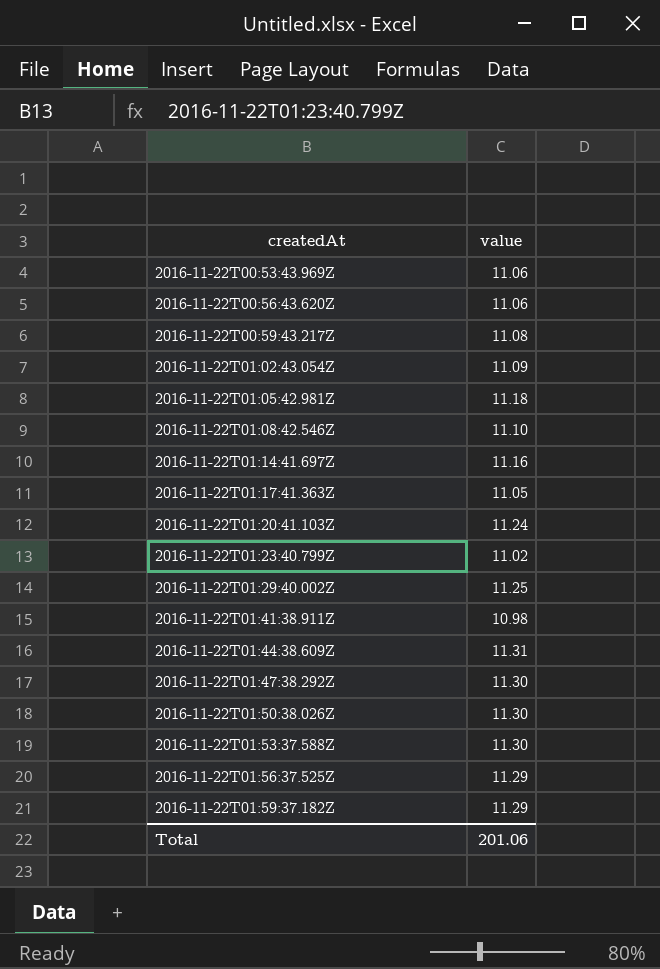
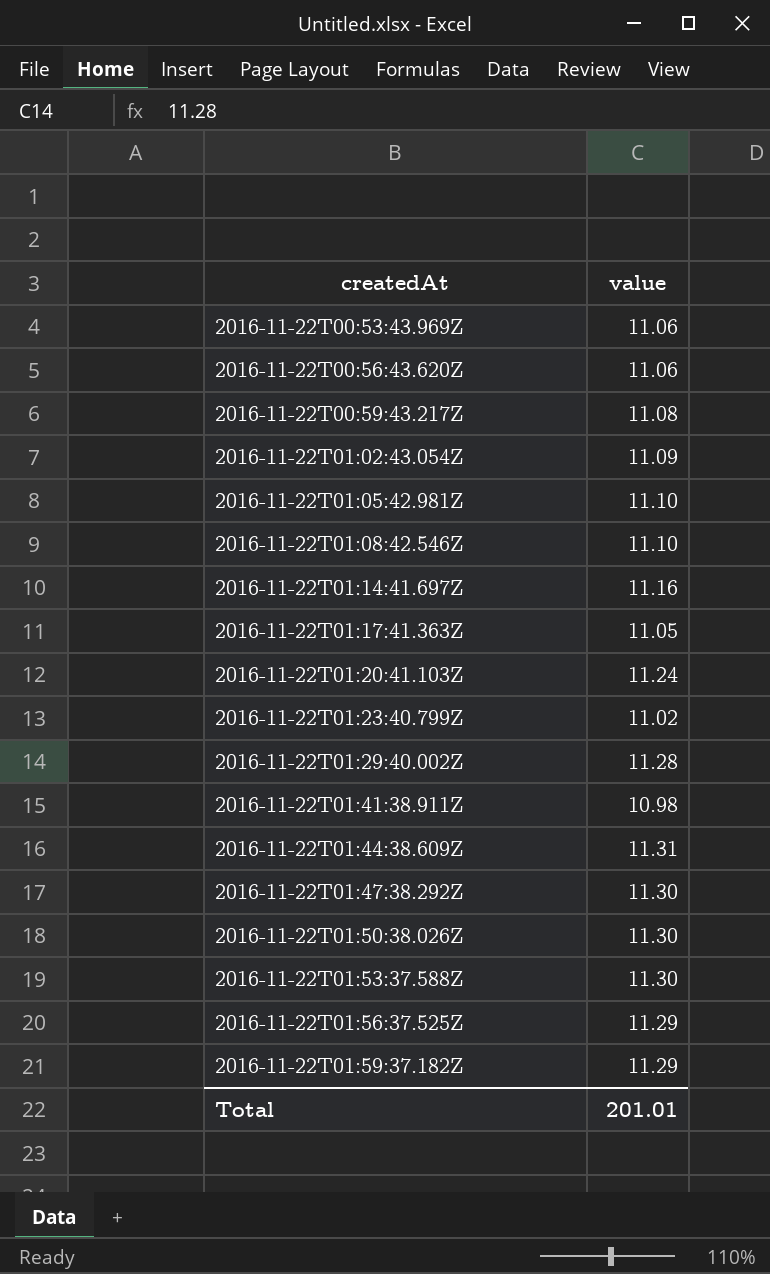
2016-11-22T01:05:42.981Z | value: 11.18 -> 11.10
2016-11-22T01:29:40.002Z | value: 11.25 -> 11.28
Total | value: 201.06 -> 201.01

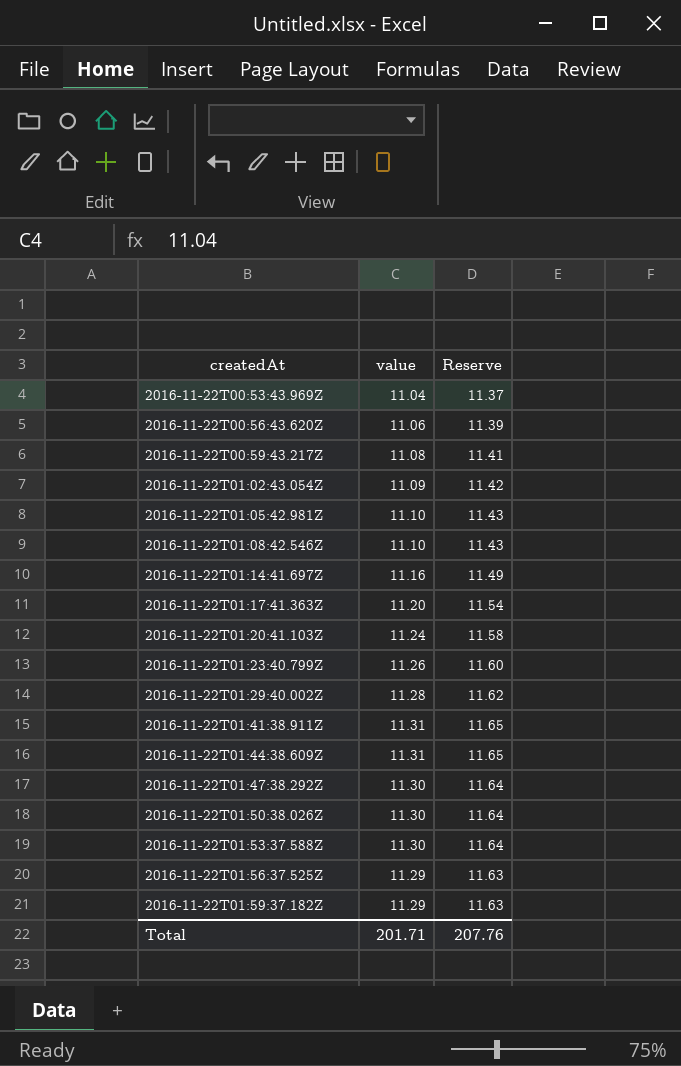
column Reserve | formula: none -> [value] * 1.03
2016-11-22T00:53:43.969Z | value: 11.06 -> 11.04
2016-11-22T01:17:41.363Z | value: 11.05 -> 11.20
2016-11-22T01:23:40.799Z | value: 11.02 -> 11.26
2016-11-22T01:41:38.911Z | value: 10.98 -> 11.31
Total | value: 201.01 -> 201.71

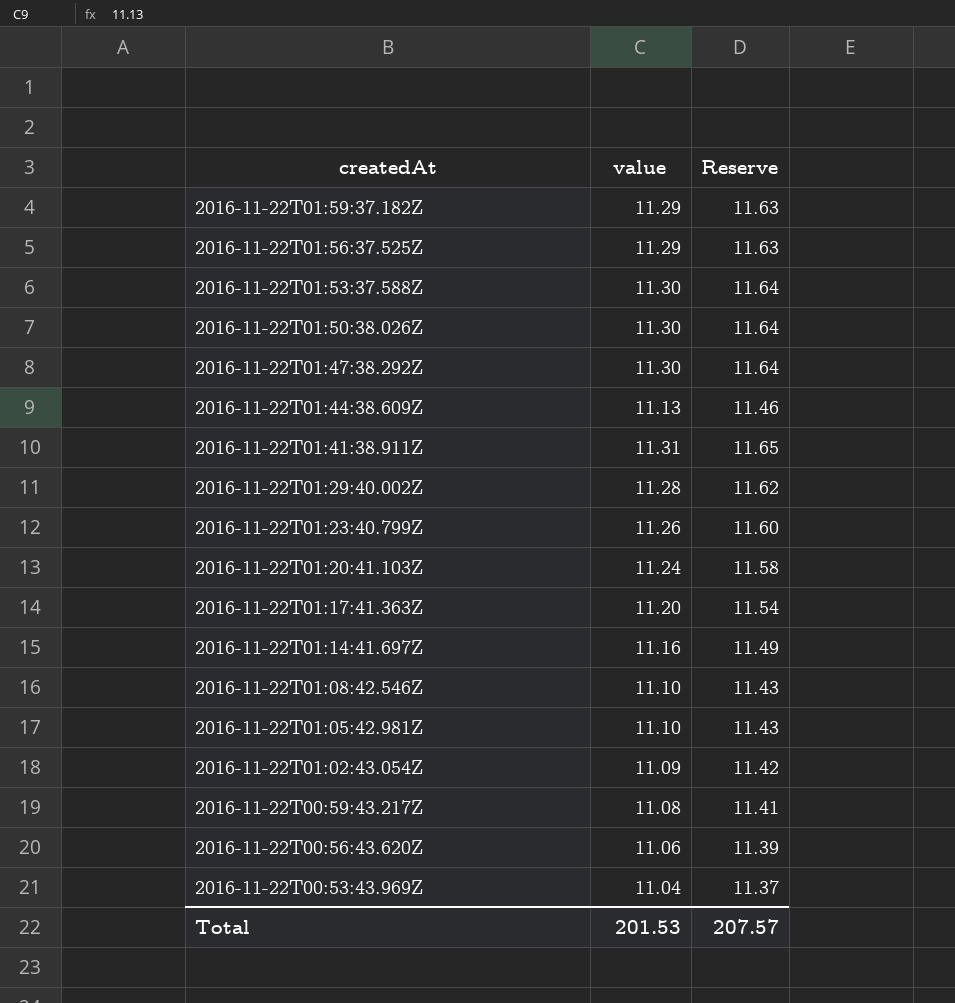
row order: createdAt ascending -> createdAt descending
2016-11-22T01:44:38.609Z | value: 11.31 -> 11.13
2016-11-22T01:44:38.609Z | Reserve: 11.65 -> 11.46
Total | value: 201.71 -> 201.53
Total | Reserve: 207.76 -> 207.57

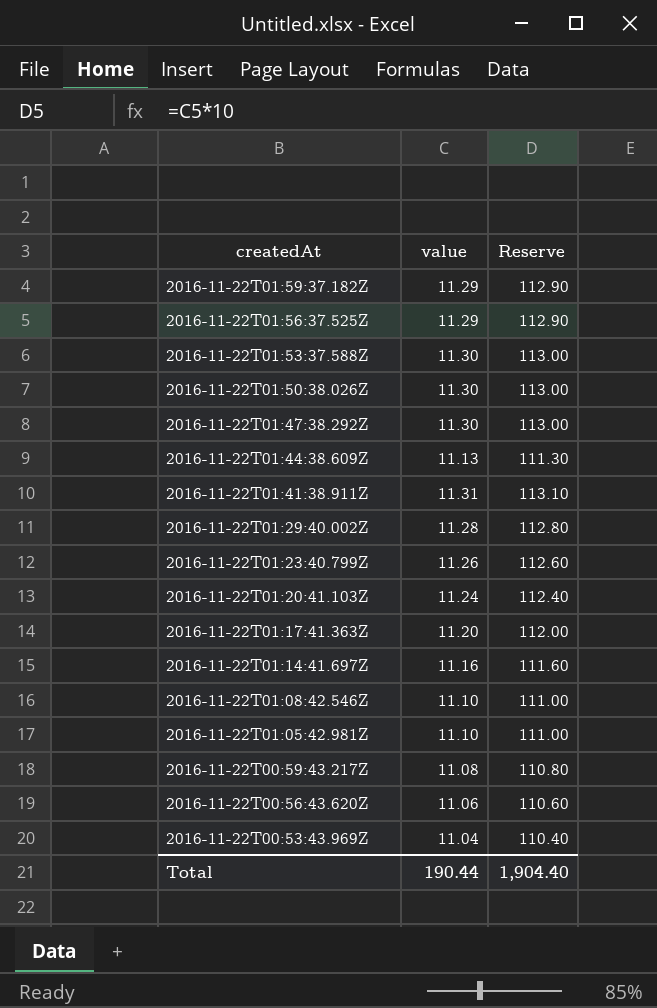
column Reserve | formula: [value] * 1.03 -> [value] * 10
row 2016-11-22T01:02:43.054Z: 11.09 | 11.42 -> none
Total | value: 201.53 -> 190.44
Total | Reserve: 207.57 -> 1,904.40

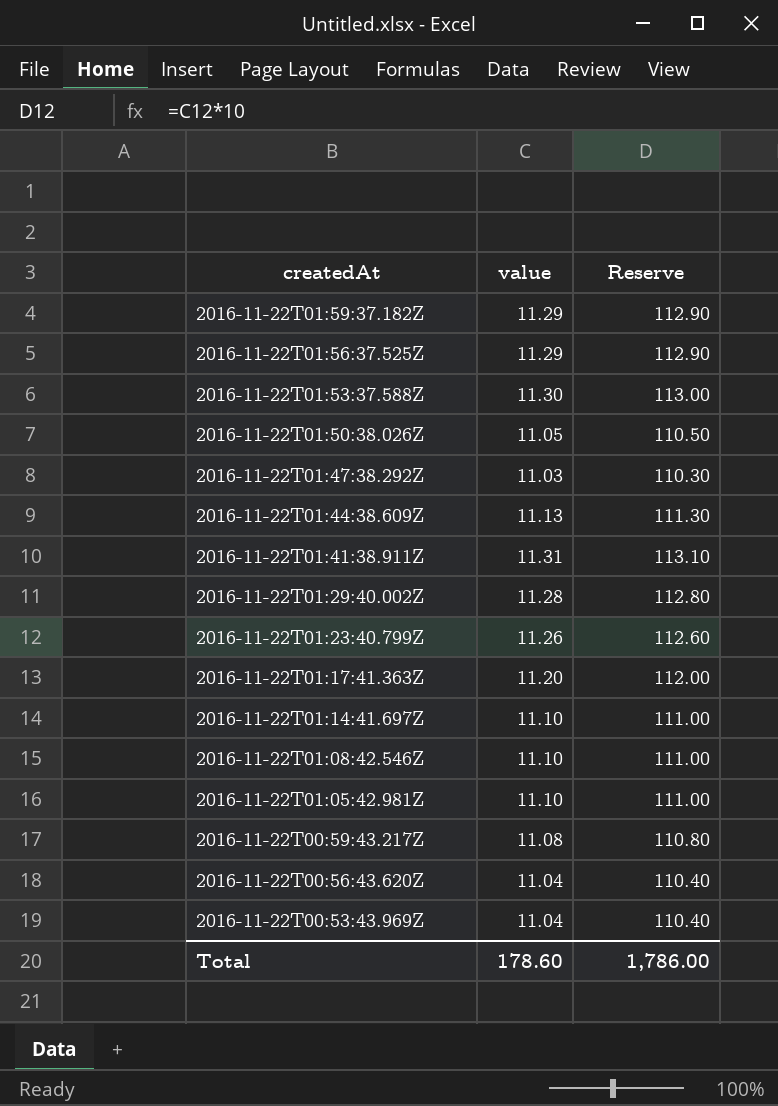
row 2016-11-22T01:20:41.103Z: 11.24 | 112.40 -> none
2016-11-22T01:50:38.026Z | value: 11.30 -> 11.05
2016-11-22T01:50:38.026Z | Reserve: 113.00 -> 110.50
2016-11-22T01:47:38.292Z | value: 11.30 -> 11.03
2016-11-22T01:47:38.292Z | Reserve: 113.00 -> 110.30
2016-11-22T01:14:41.697Z | value: 11.16 -> 11.10
2016-11-22T01:14:41.697Z | Reserve: 111.60 -> 111.00
2016-11-22T00:56:43.620Z | value: 11.06 -> 11.04
2016-11-22T00:56:43.620Z | Reserve: 110.60 -> 110.40
Total | value: 190.44 -> 178.60
Total | Reserve: 1,904.40 -> 1,786.00

